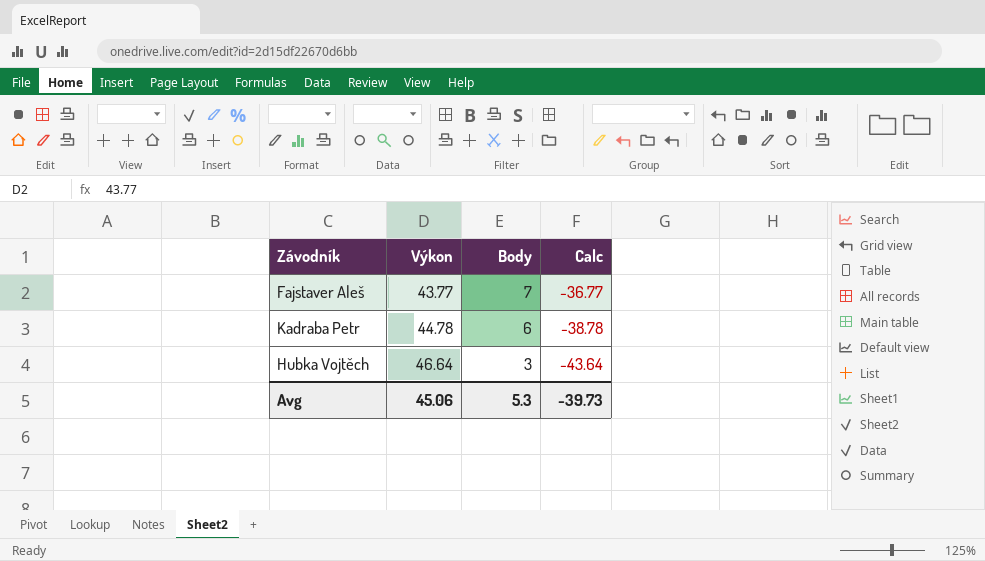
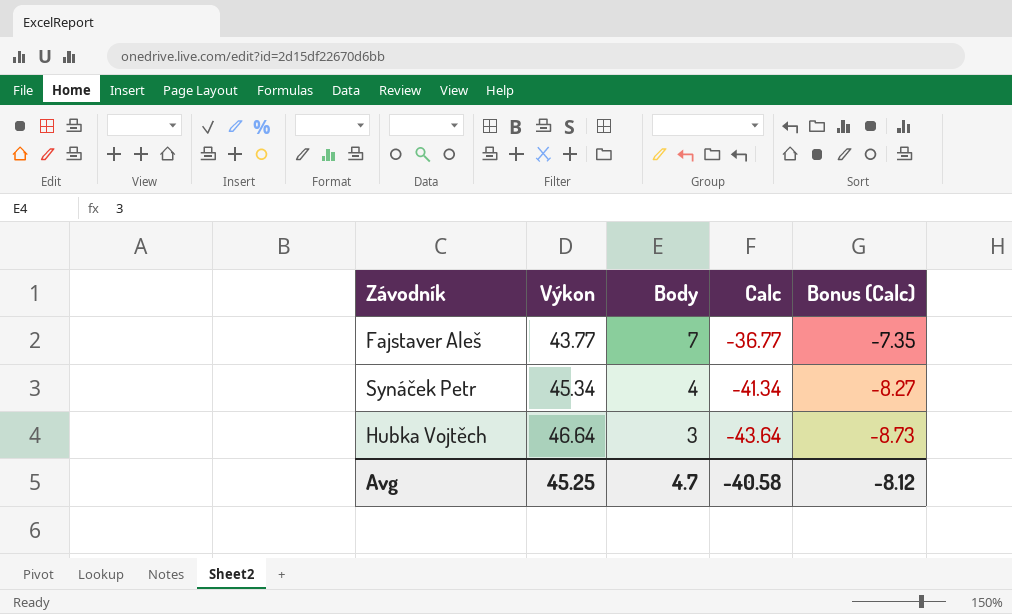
column Bonus (Calc) | formula: none -> [Calc] * 0.2
row Kadraba Petr: 44.78 | 6 | -38.78 -> none
row Synáček Petr: none -> 45.34 | 4 | -41.34 | -8.27
Avg | Výkon: 45.06 -> 45.25
Avg | Body: 5.3 -> 4.7
Avg | Calc: -39.73 -> -40.58

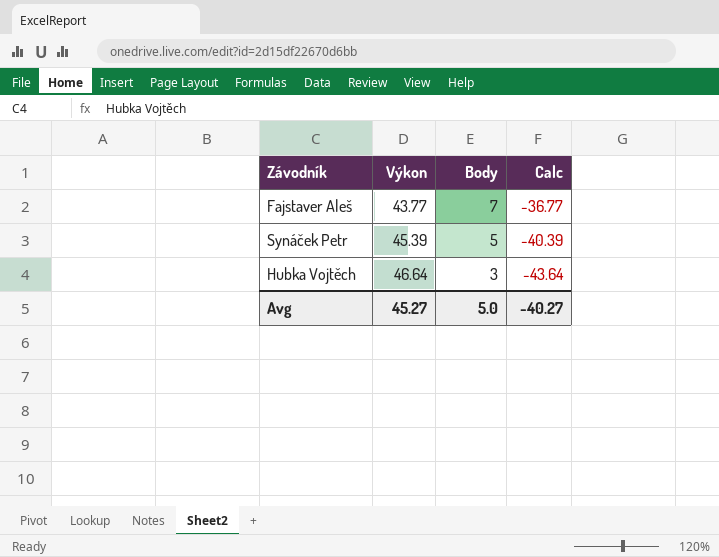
column Bonus (Calc) | formula: [Calc] * 0.2 -> none
Synáček Petr | Výkon: 45.34 -> 45.39
Synáček Petr | Body: 4 -> 5
Synáček Petr | Calc: -41.34 -> -40.39
Avg | Výkon: 45.25 -> 45.27
Avg | Body: 4.7 -> 5.0
Avg | Calc: -40.58 -> -40.27

